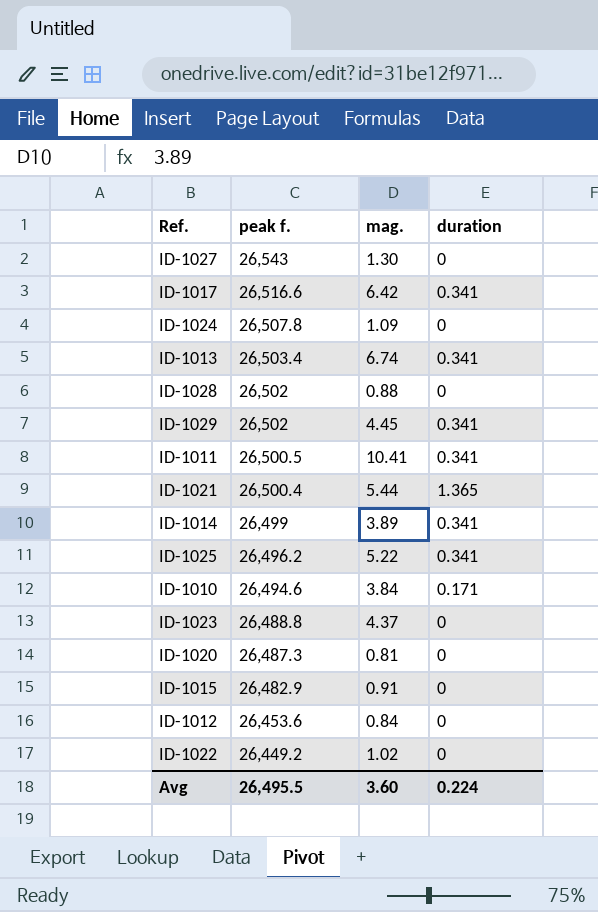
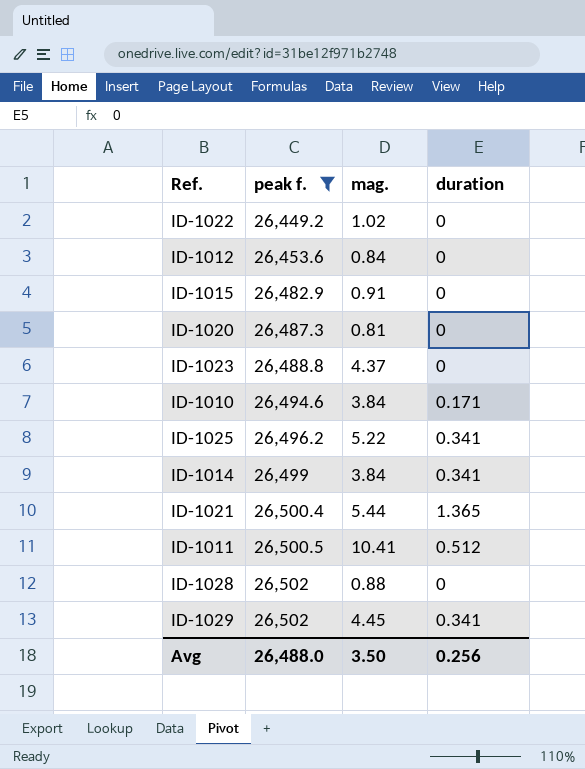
filter: none -> peak f. <= 26,502
row order: peak f. descending -> peak f. ascending
ID-1014 | mag.: 3.89 -> 3.84
ID-1011 | duration: 0.341 -> 0.512
Avg | peak f.: 26,495.5 -> 26,488.0
Avg | mag.: 3.60 -> 3.50
Avg | duration: 0.224 -> 0.256

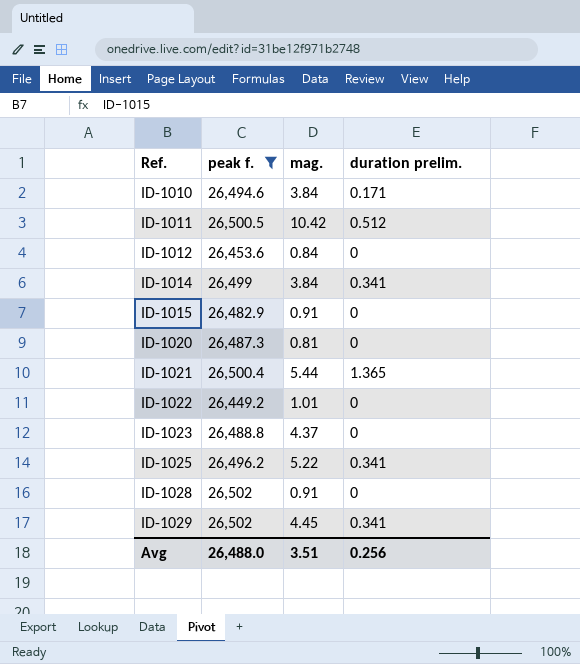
row order: peak f. ascending -> Ref. ascending
column name: duration -> duration prelim.
ID-1011 | mag.: 10.41 -> 10.42
ID-1022 | mag.: 1.02 -> 1.01
ID-1028 | mag.: 0.88 -> 0.91
Avg | mag.: 3.50 -> 3.51

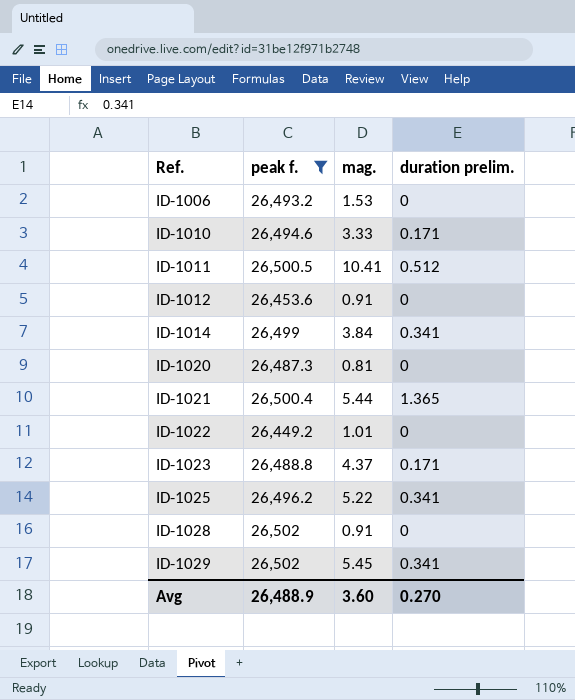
row ID-1015: 26,482.9 | 0.91 | 0 -> none
row ID-1006: none -> 26,493.2 | 1.53 | 0
ID-1010 | mag.: 3.84 -> 3.33
ID-1011 | mag.: 10.42 -> 10.41
ID-1012 | mag.: 0.84 -> 0.91
ID-1023 | duration prelim.: 0 -> 0.171
ID-1029 | mag.: 4.45 -> 5.45
Avg | peak f.: 26,488.0 -> 26,488.9
Avg | mag.: 3.51 -> 3.60
Avg | duration prelim.: 0.256 -> 0.270

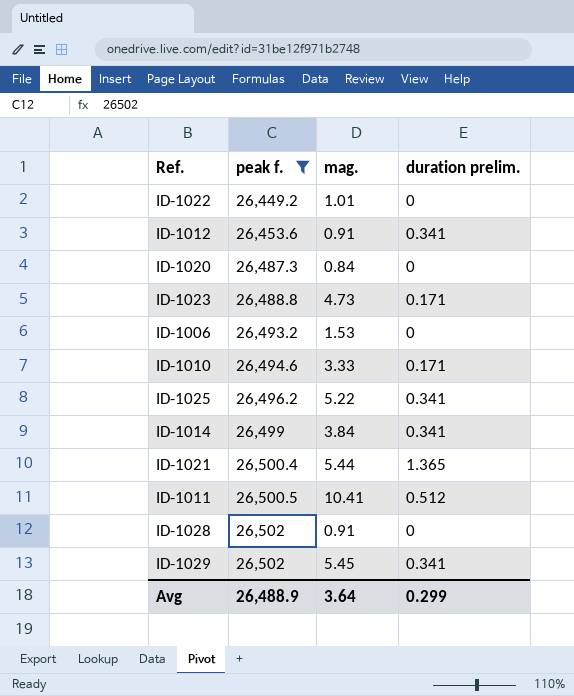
row order: Ref. ascending -> peak f. ascending
ID-1012 | duration prelim.: 0 -> 0.341
ID-1020 | mag.: 0.81 -> 0.84
ID-1023 | mag.: 4.37 -> 4.73
Avg | mag.: 3.60 -> 3.64
Avg | duration prelim.: 0.270 -> 0.299

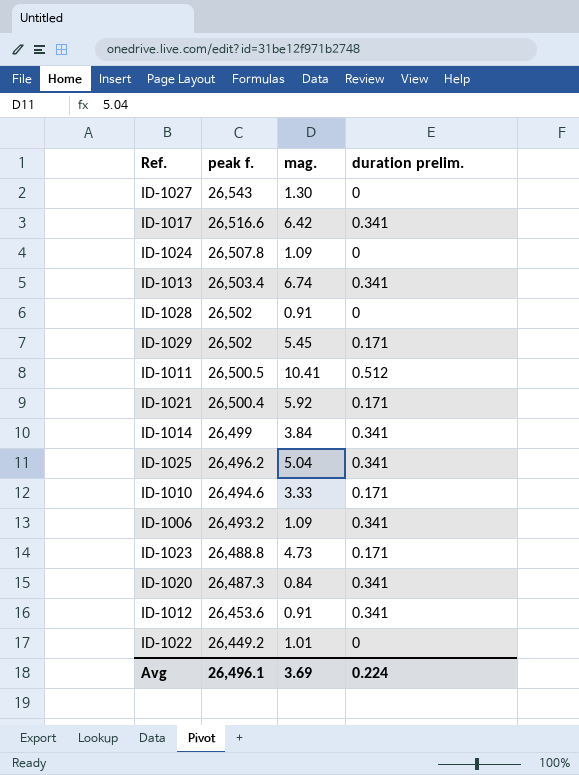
filter: peak f. <= 26,502 -> none
row order: peak f. ascending -> peak f. descending
ID-1029 | duration prelim.: 0.341 -> 0.171
ID-1021 | mag.: 5.44 -> 5.92
ID-1021 | duration prelim.: 1.365 -> 0.171
ID-1025 | mag.: 5.22 -> 5.04
ID-1006 | mag.: 1.53 -> 1.09
ID-1006 | duration prelim.: 0 -> 0.341
ID-1020 | duration prelim.: 0 -> 0.341
Avg | peak f.: 26,488.9 -> 26,496.1
Avg | mag.: 3.64 -> 3.69
Avg | duration prelim.: 0.299 -> 0.224

